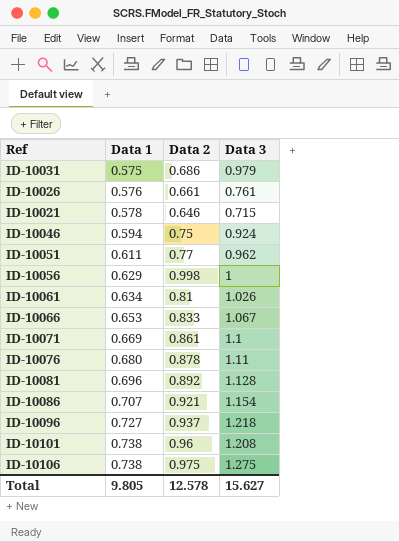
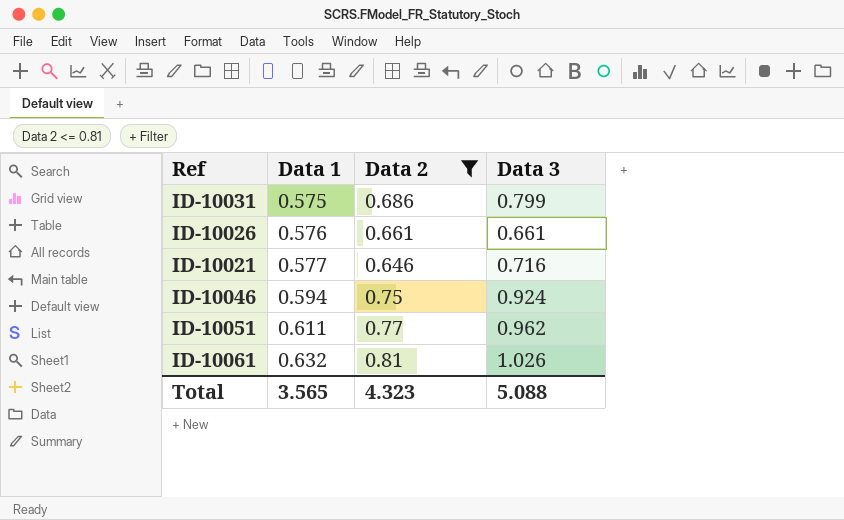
filter: none -> Data 2 <= 0.81
ID-10031 | Data 3: 0.979 -> 0.799
ID-10026 | Data 3: 0.761 -> 0.661
ID-10021 | Data 1: 0.578 -> 0.577
ID-10021 | Data 3: 0.715 -> 0.716
ID-10061 | Data 1: 0.634 -> 0.632
Total | Data 1: 9.805 -> 3.565
Total | Data 2: 12.578 -> 4.323
Total | Data 3: 15.627 -> 5.088

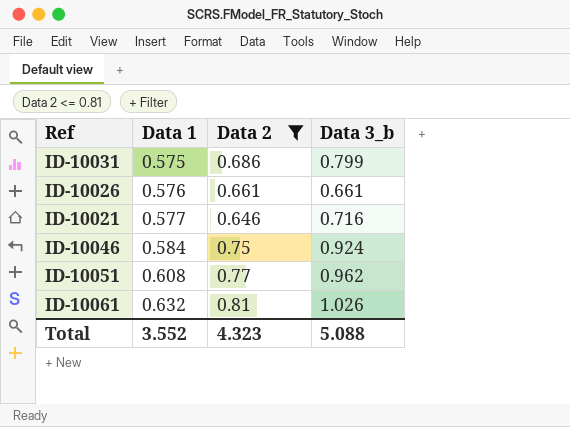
column name: Data 3 -> Data 3_b
ID-10046 | Data 1: 0.594 -> 0.584
ID-10051 | Data 1: 0.611 -> 0.608
Total | Data 1: 3.565 -> 3.552

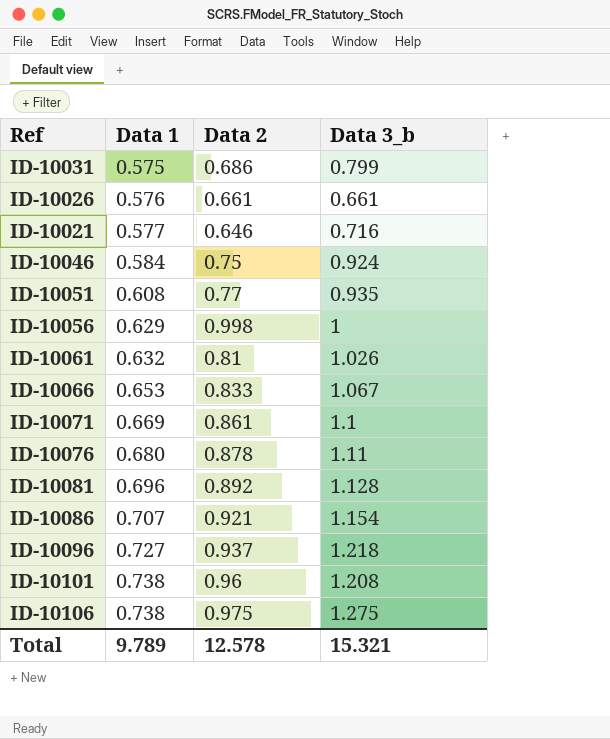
filter: Data 2 <= 0.81 -> none
ID-10051 | Data 3_b: 0.962 -> 0.935
Total | Data 1: 3.552 -> 9.789
Total | Data 2: 4.323 -> 12.578
Total | Data 3_b: 5.088 -> 15.321

